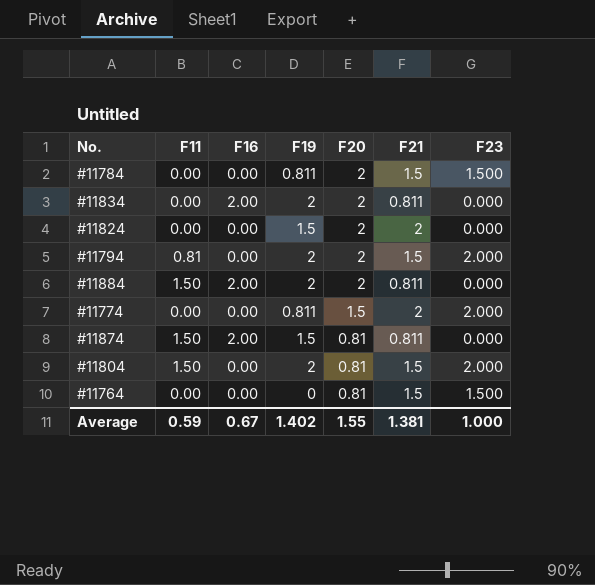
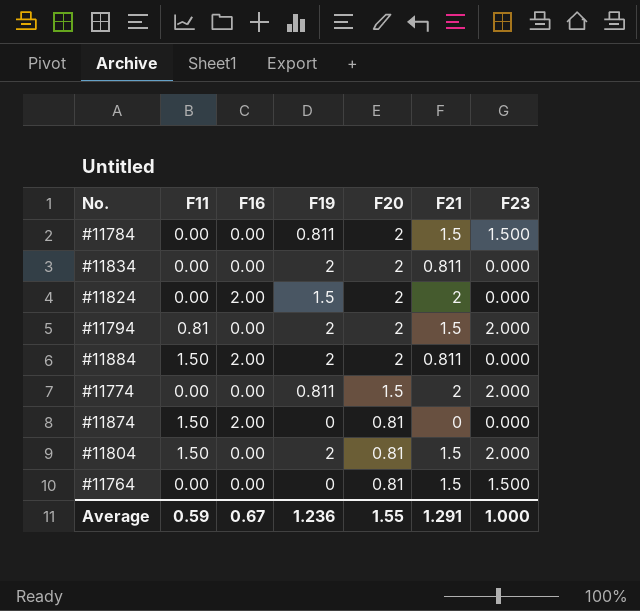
#11834 | F16: 2.00 -> 0.00
#11824 | F16: 0.00 -> 2.00
#11874 | F19: 1.5 -> 0
#11874 | F21: 0.811 -> 0
Average | F19: 1.402 -> 1.236
Average | F21: 1.381 -> 1.291

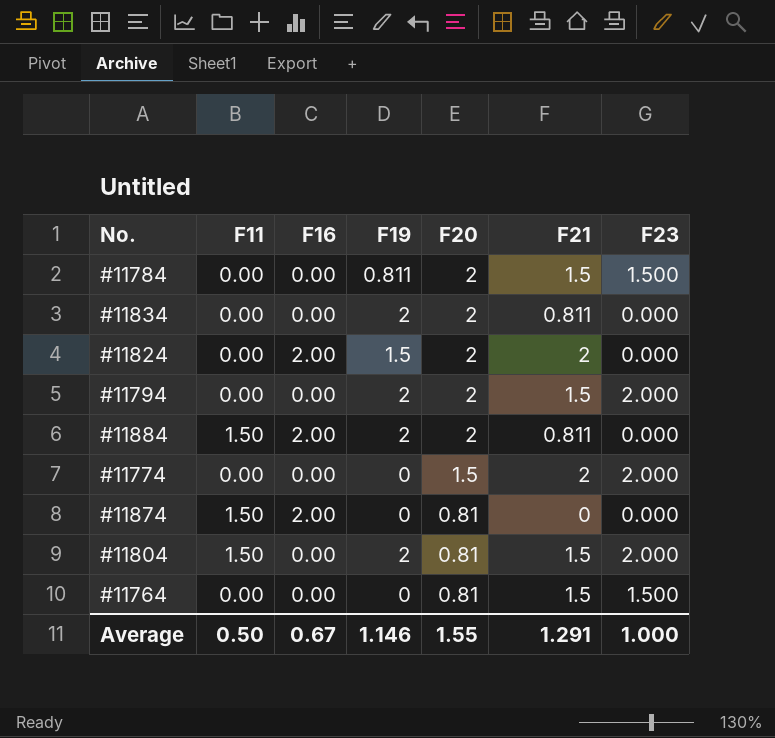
#11794 | F11: 0.81 -> 0.00
#11774 | F19: 0.811 -> 0
Average | F11: 0.59 -> 0.50
Average | F19: 1.236 -> 1.146

